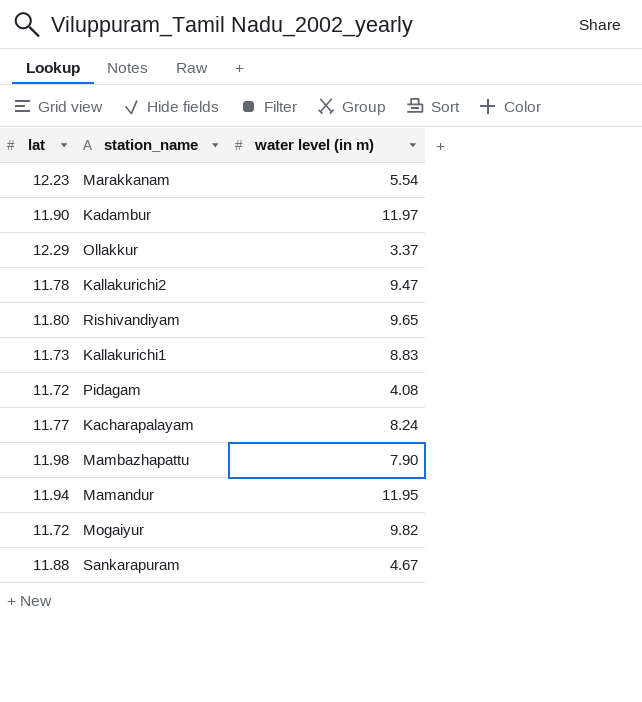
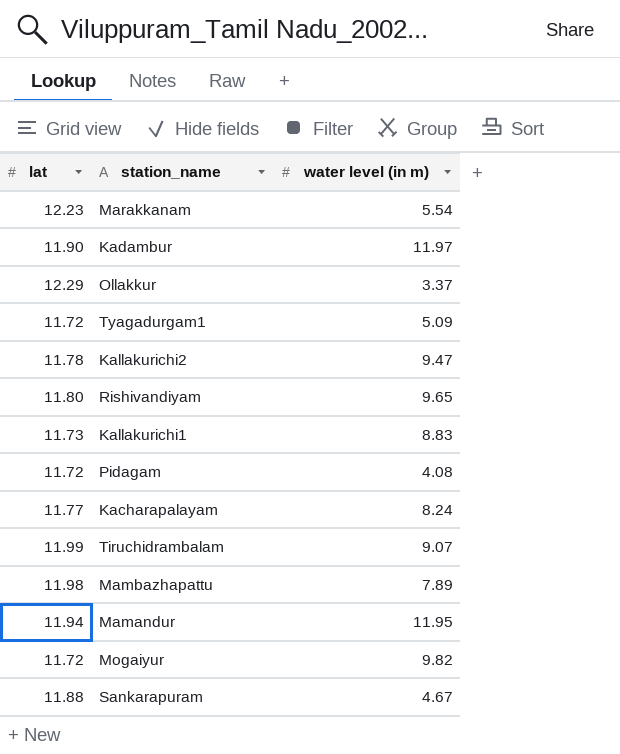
row Tyagadurgam1: none -> 11.72 | 5.09
row Tiruchidrambalam: none -> 11.99 | 9.07
Mambazhapattu | water level (in m): 7.90 -> 7.89

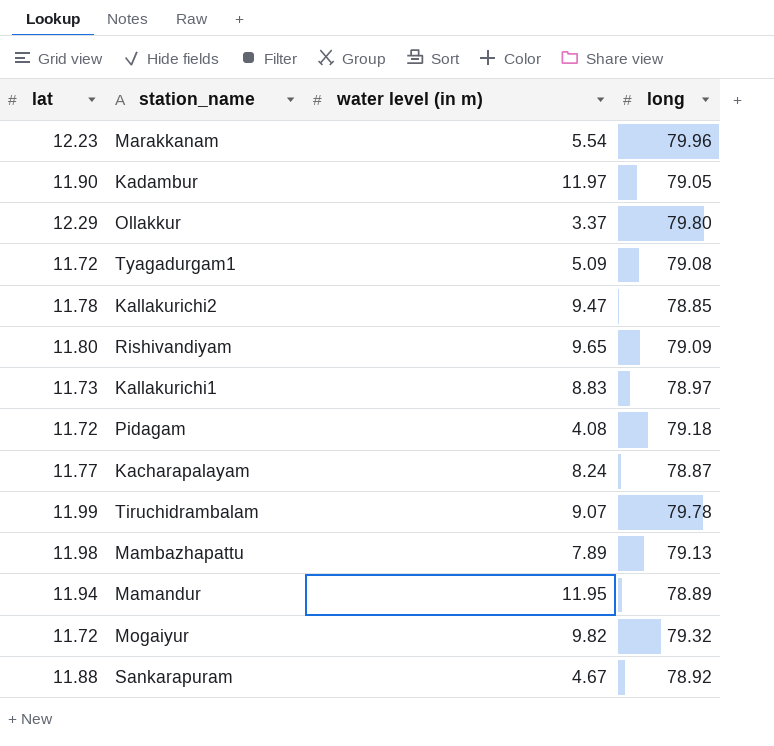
column long | position: none -> 4

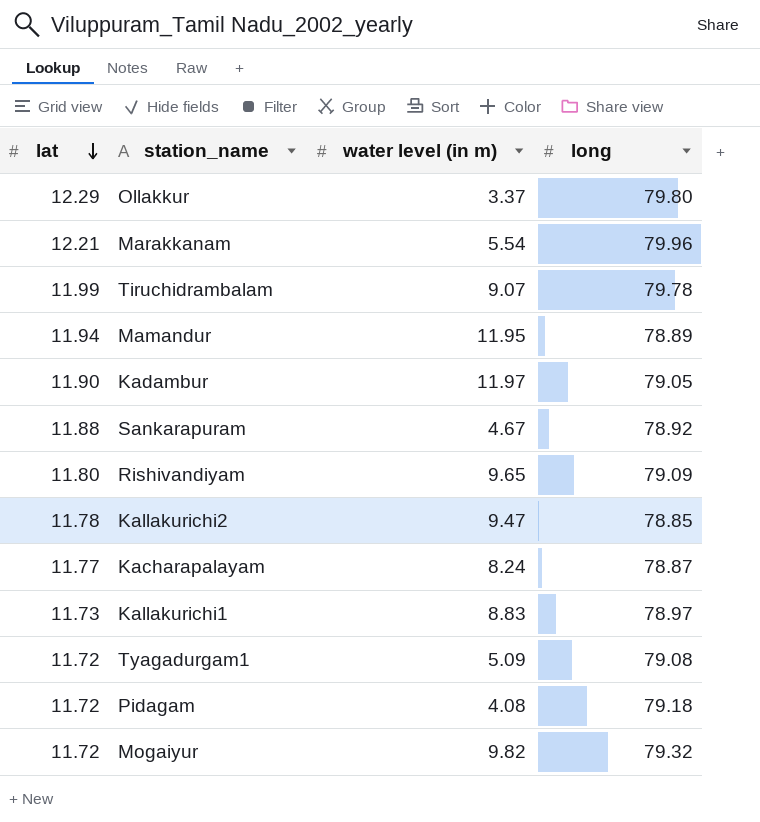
row order: none -> lat descending
row Mambazhapattu: 11.98 | 7.89 | 79.13 -> none
Marakkanam | lat: 12.23 -> 12.21

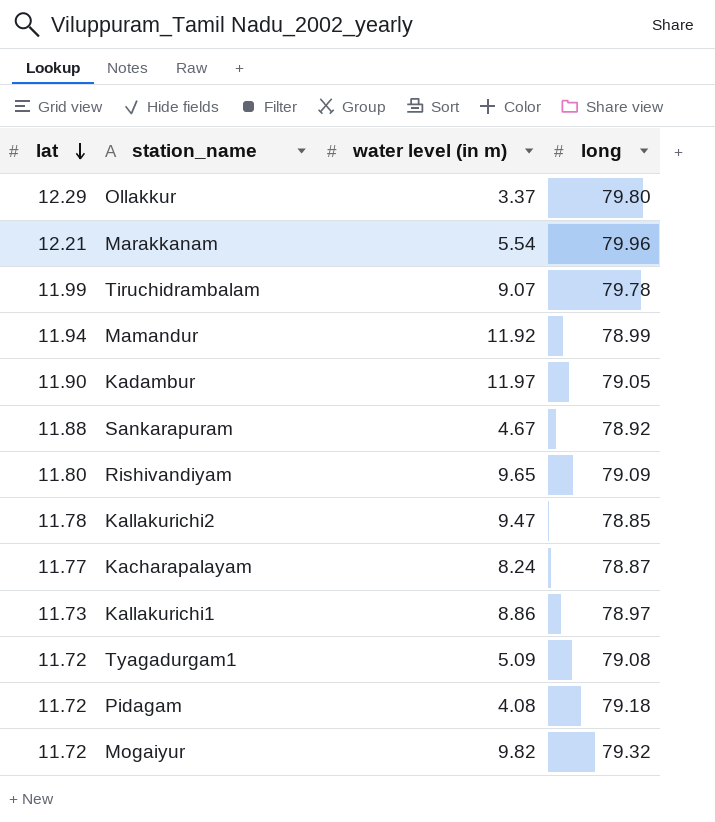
Mamandur | water level (in m): 11.95 -> 11.92
Mamandur | long: 78.89 -> 78.99
Kallakurichi1 | water level (in m): 8.83 -> 8.86

